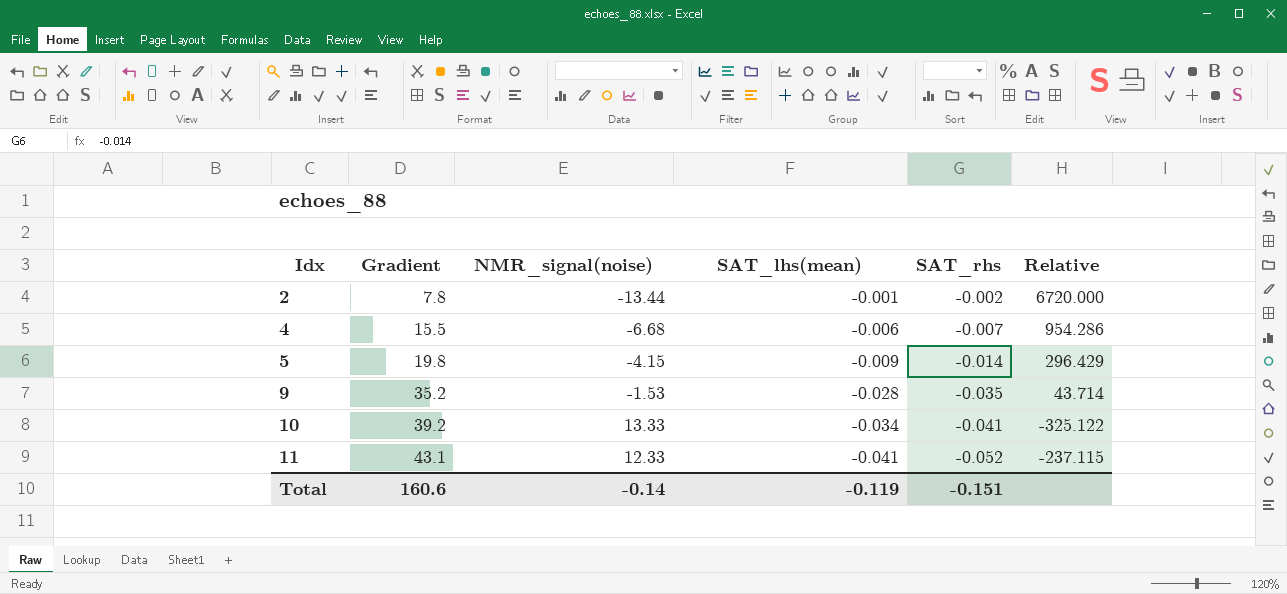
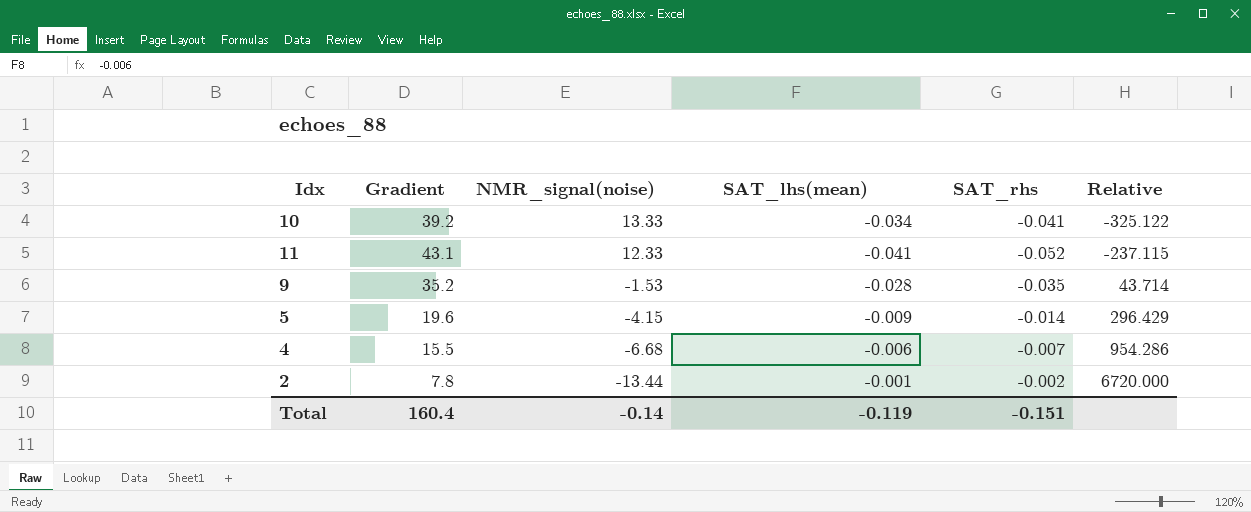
row order: Idx ascending -> NMR_signal(noise) descending
5 | Gradient: 19.8 -> 19.6
Total | Gradient: 160.6 -> 160.4

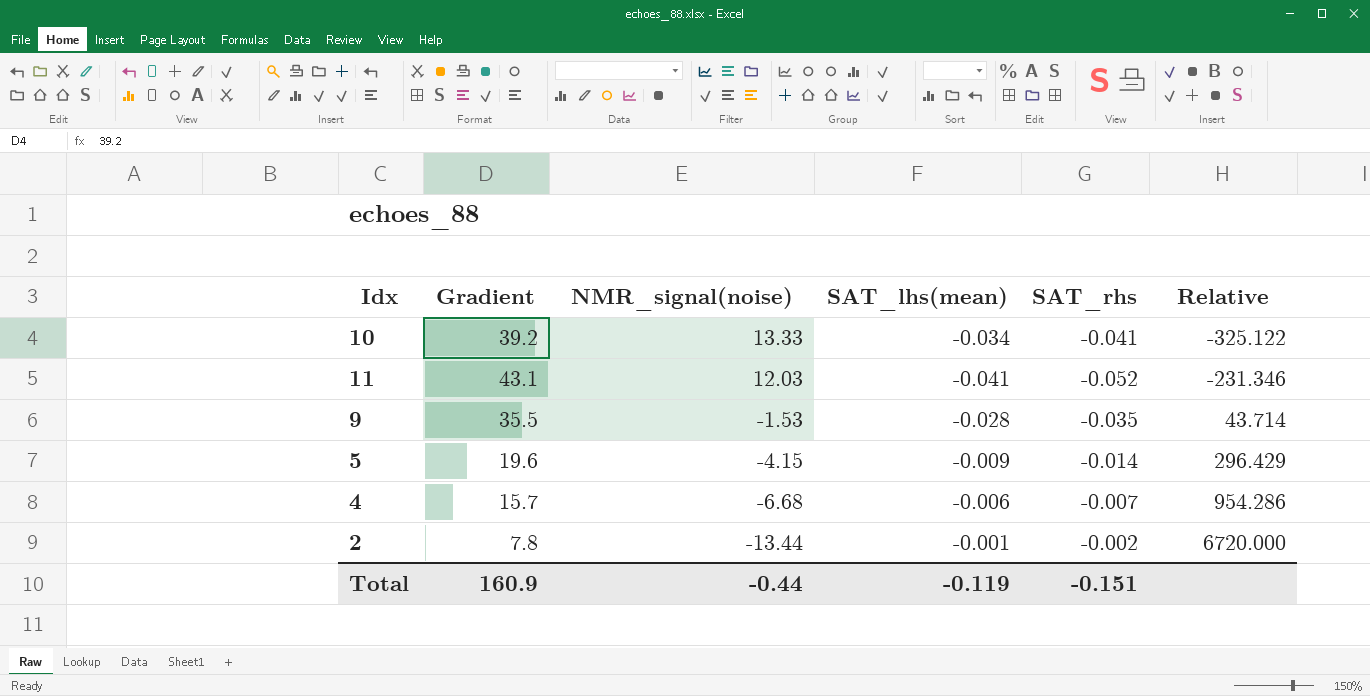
11 | NMR_signal(noise): 12.33 -> 12.03
11 | Relative: -237.115 -> -231.346
9 | Gradient: 35.2 -> 35.5
4 | Gradient: 15.5 -> 15.7
Total | Gradient: 160.4 -> 160.9
Total | NMR_signal(noise): -0.14 -> -0.44

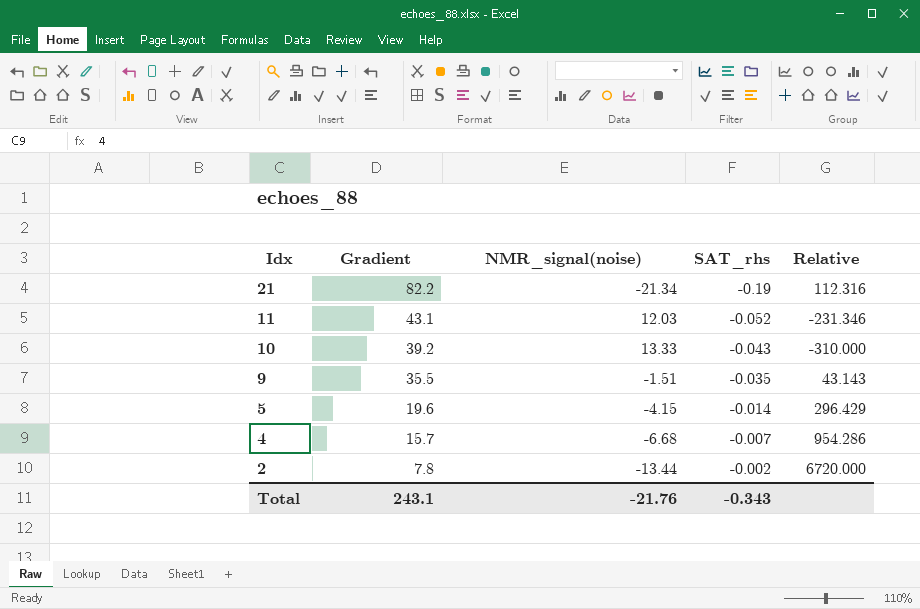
row order: NMR_signal(noise) descending -> Idx descending
column SAT_lhs(mean) | position: 4 -> none
row 21: none -> 82.2 | -21.34 | -0.19 | 112.316
10 | SAT_rhs: -0.041 -> -0.043
10 | Relative: -325.122 -> -310.000
9 | NMR_signal(noise): -1.53 -> -1.51
9 | Relative: 43.714 -> 43.143
Total | Gradient: 160.9 -> 243.1
Total | NMR_signal(noise): -0.44 -> -21.76
Total | SAT_rhs: -0.151 -> -0.343

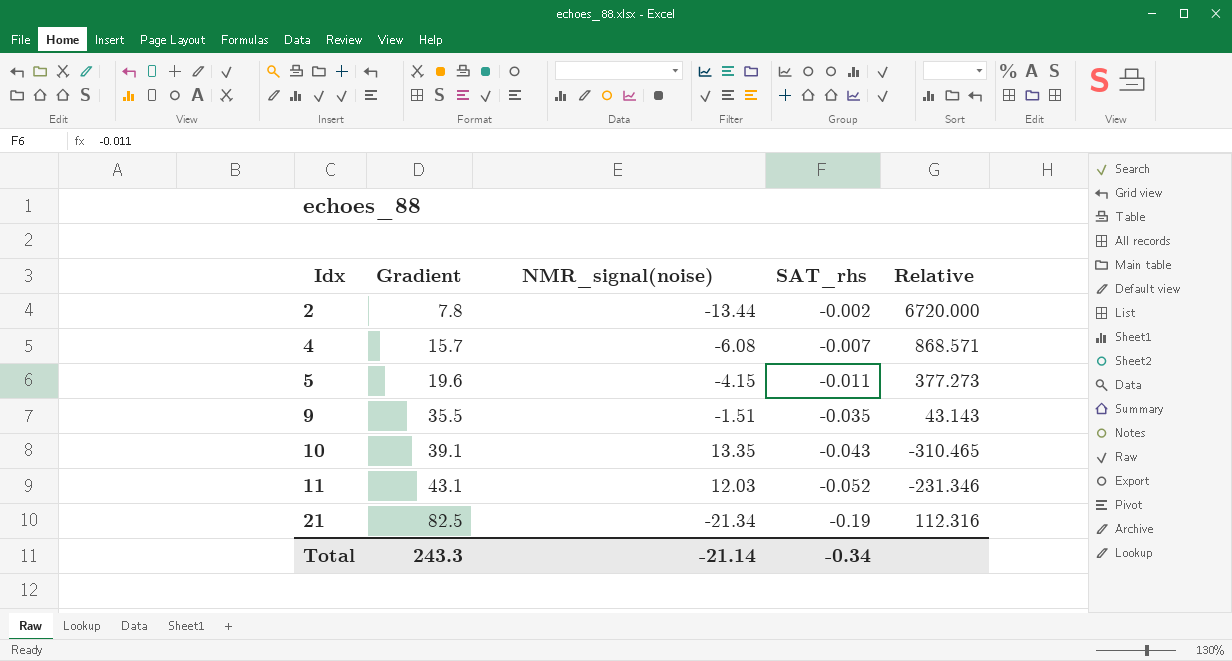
row order: Idx descending -> Idx ascending
4 | NMR_signal(noise): -6.68 -> -6.08
4 | Relative: 954.286 -> 868.571
5 | SAT_rhs: -0.014 -> -0.011
5 | Relative: 296.429 -> 377.273
10 | Gradient: 39.2 -> 39.1
10 | NMR_signal(noise): 13.33 -> 13.35
10 | Relative: -310.000 -> -310.465
21 | Gradient: 82.2 -> 82.5
Total | Gradient: 243.1 -> 243.3
Total | NMR_signal(noise): -21.76 -> -21.14
Total | SAT_rhs: -0.343 -> -0.34

